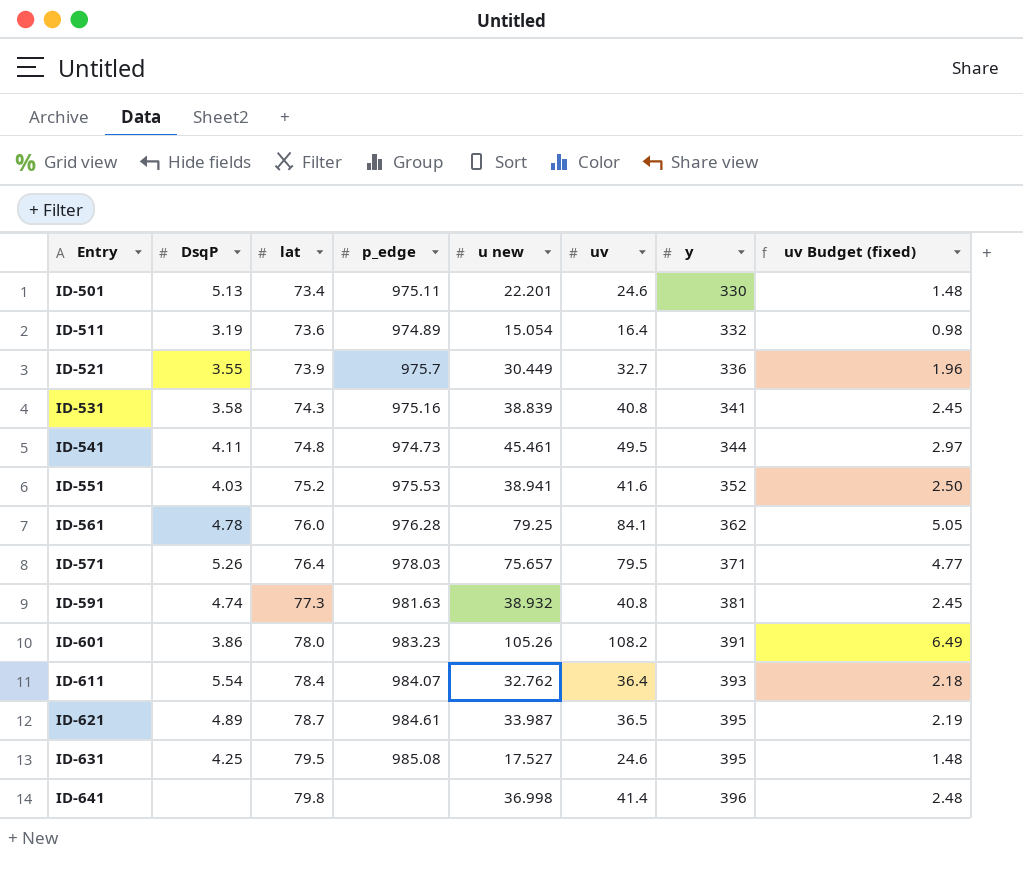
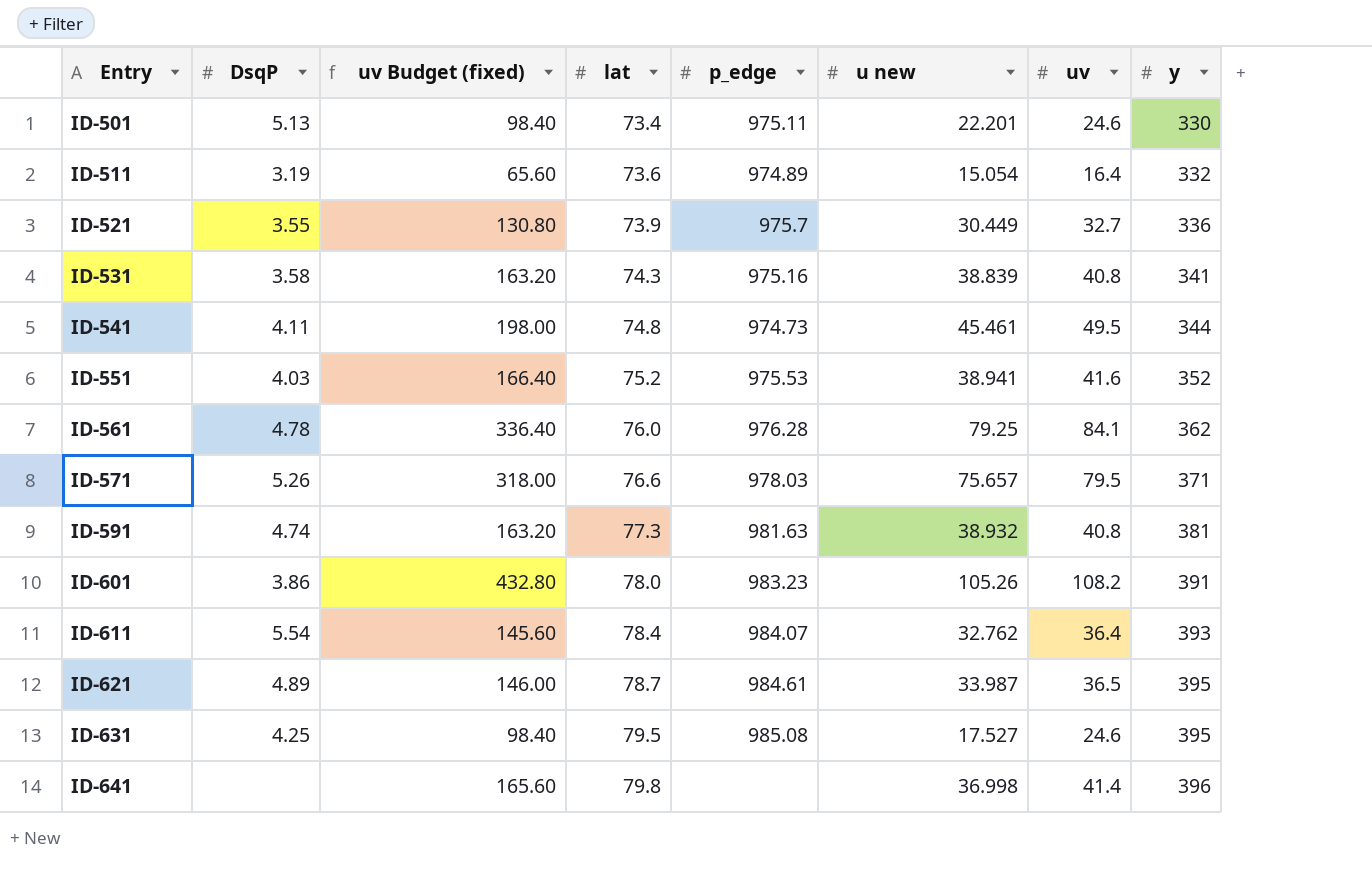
column uv Budget (fixed) | formula: [uv] * 0.06 -> [uv] * 4
column uv Budget (fixed) | position: 8 -> 3
ID-571 | lat: 76.4 -> 76.6

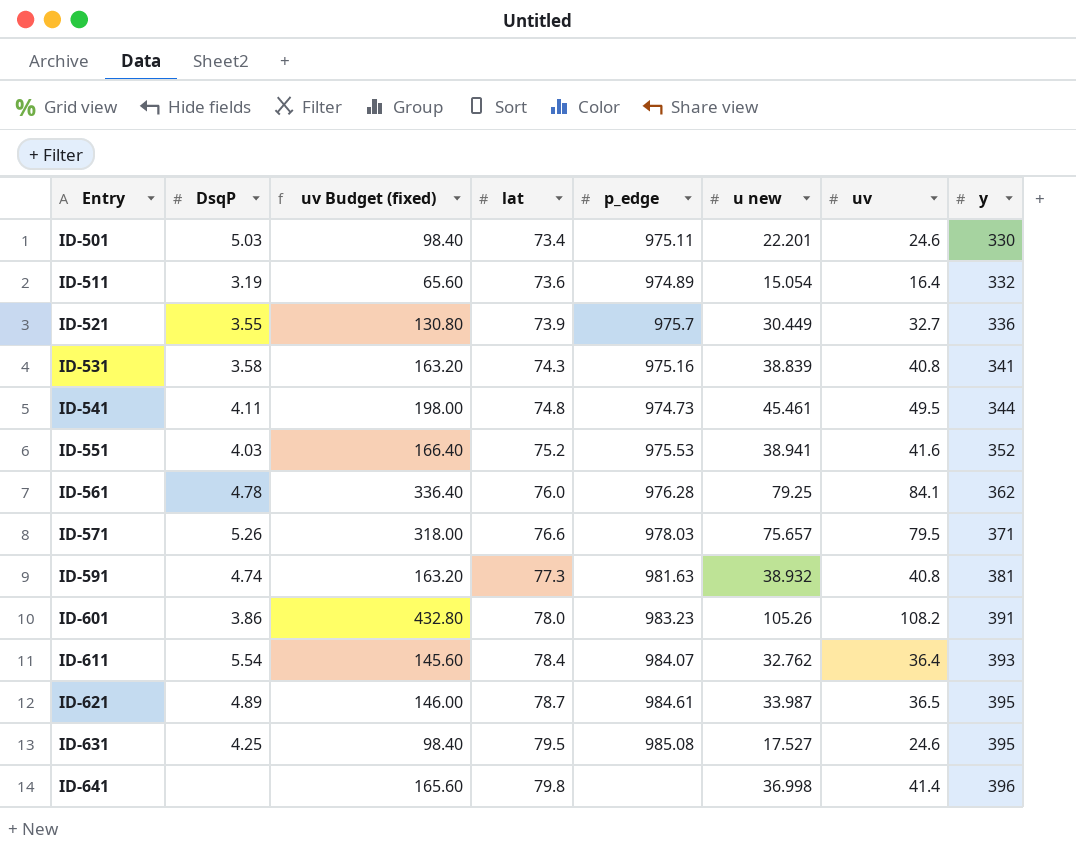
ID-501 | DsqP: 5.13 -> 5.03

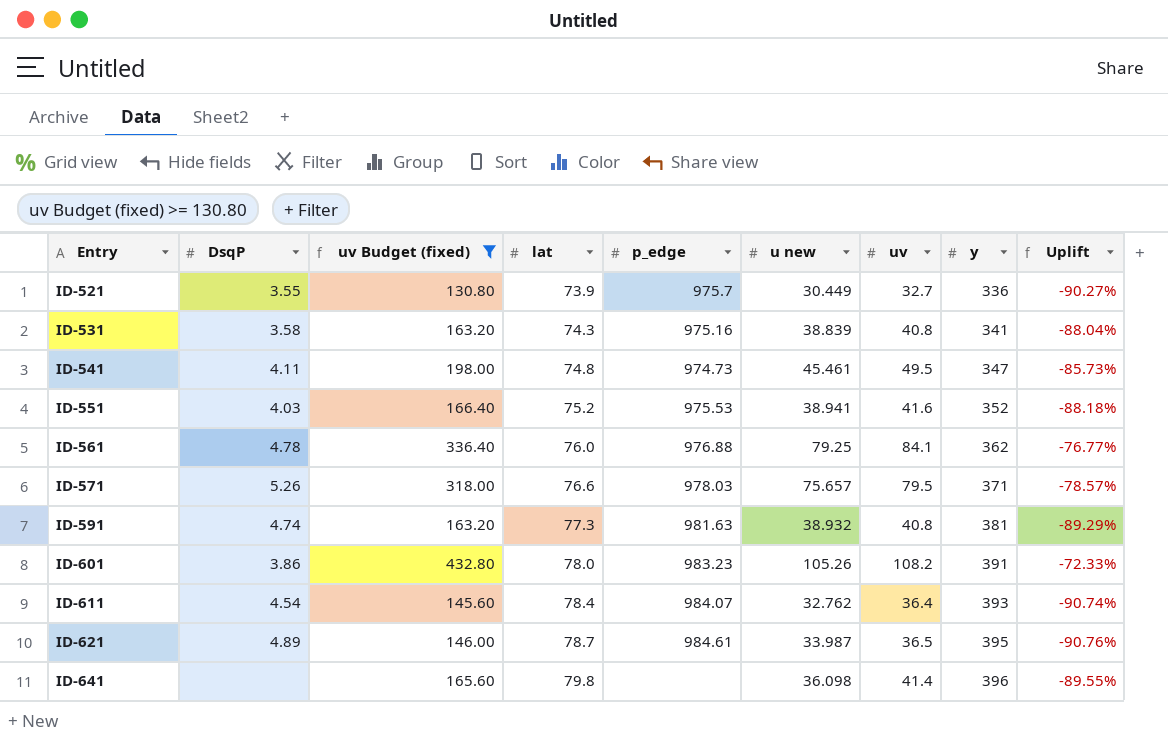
filter: none -> uv Budget (fixed) >= 130.80
column Uplift | formula: none -> ([uv] - [y]) / [y]
ID-541 | y: 344 -> 347
ID-561 | p_edge: 976.28 -> 976.88
ID-611 | DsqP: 5.54 -> 4.54
ID-641 | u new: 36.998 -> 36.098

